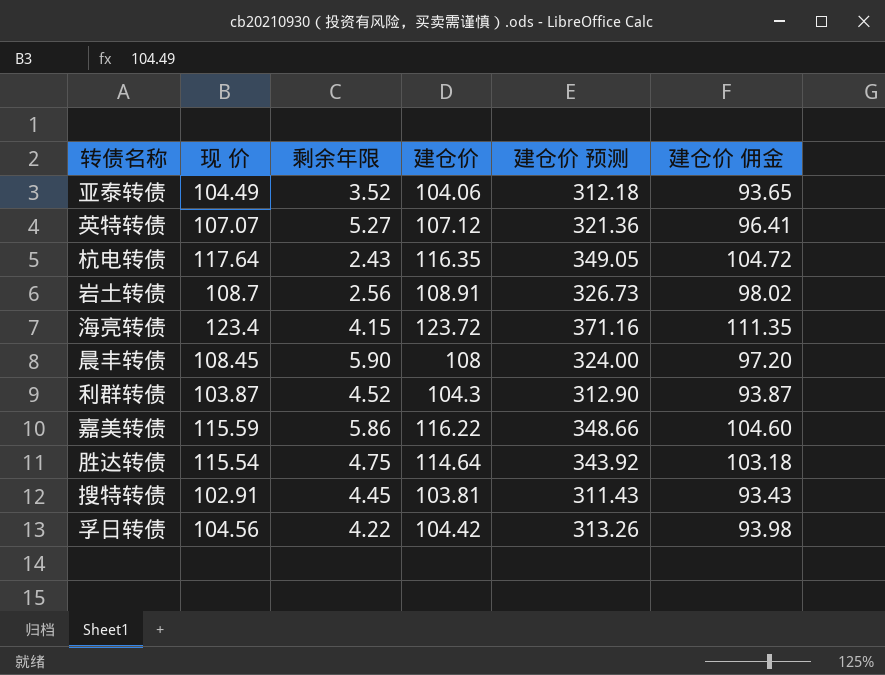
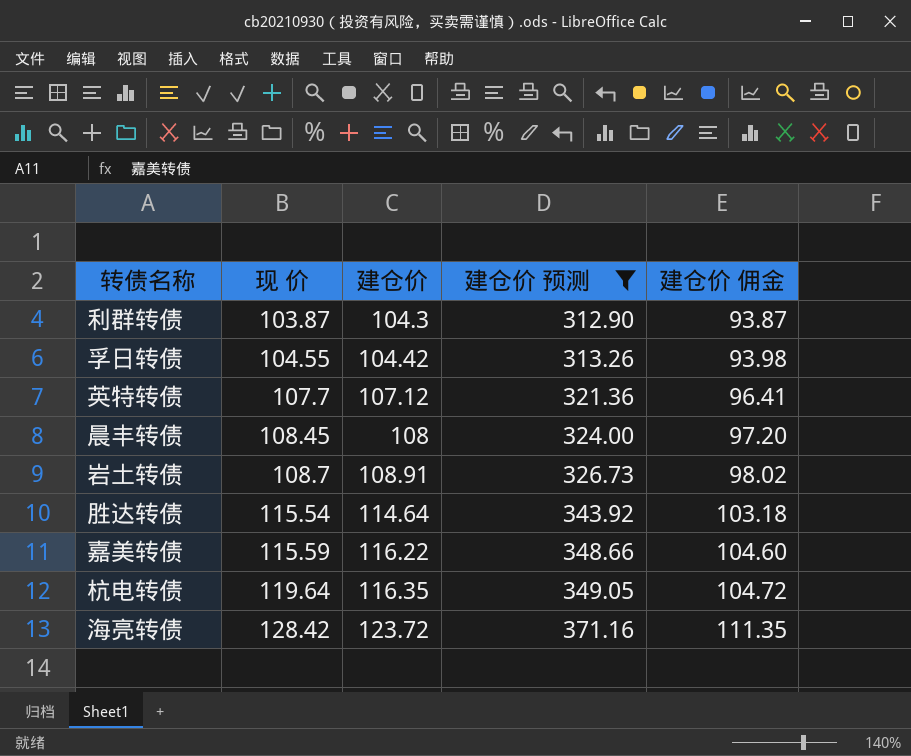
filter: none -> 建仓价 预测 >= 312.90
row order: none -> 现 价 ascending
column 剩余年限 | position: 3 -> none
孚日转债 | 现 价: 104.56 -> 104.55
英特转债 | 现 价: 107.07 -> 107.7
杭电转债 | 现 价: 117.64 -> 119.64
海亮转债 | 现 价: 123.4 -> 128.42

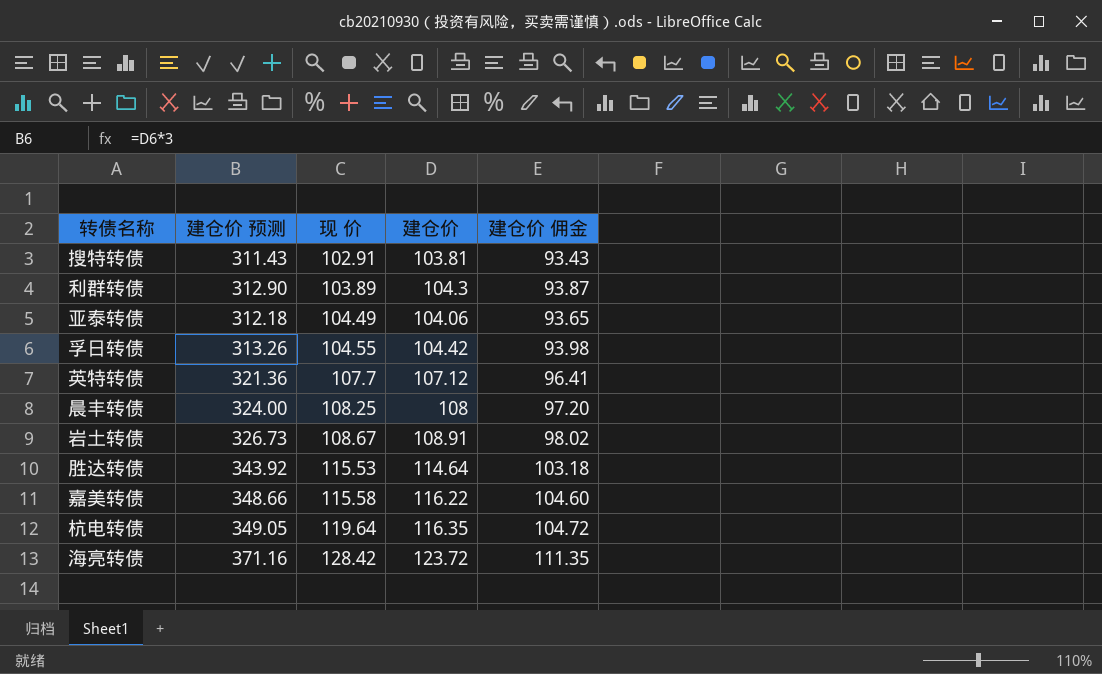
filter: 建仓价 预测 >= 312.90 -> none
column 建仓价 预测 | position: 4 -> 2
利群转债 | 现 价: 103.87 -> 103.89
晨丰转债 | 现 价: 108.45 -> 108.25
岩土转债 | 现 价: 108.7 -> 108.67
胜达转债 | 现 价: 115.54 -> 115.53
嘉美转债 | 现 价: 115.59 -> 115.58

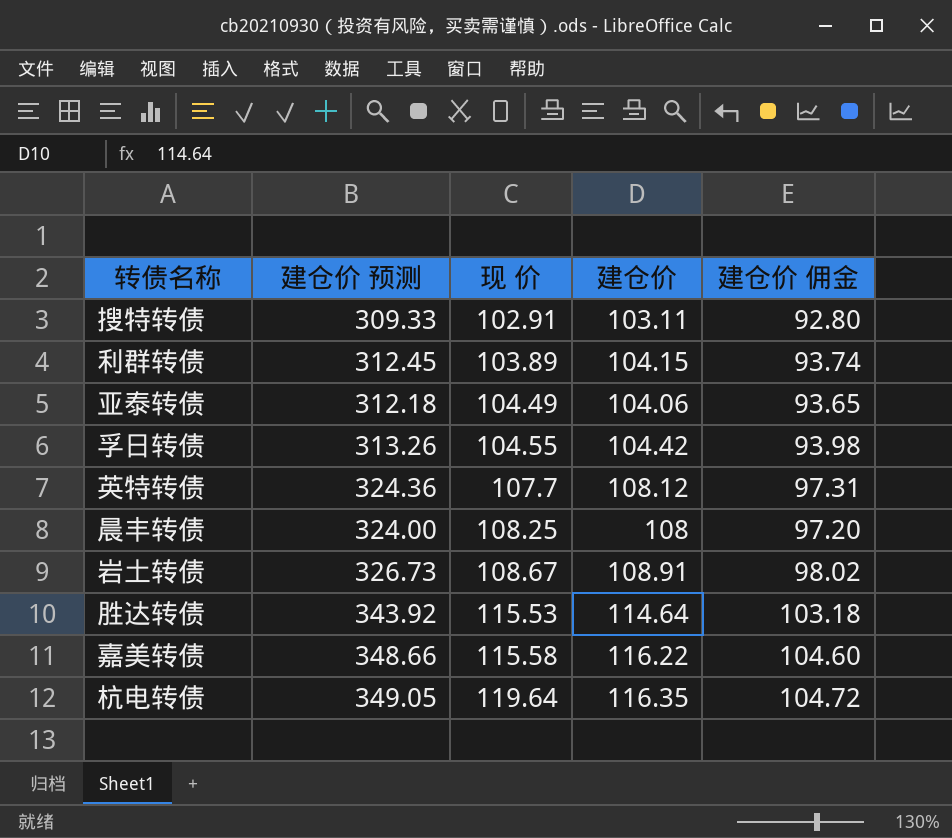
row 海亮转债: 371.16 | 128.42 | 123.72 | 111.35 -> none
搜特转债 | 建仓价 预测: 311.43 -> 309.33
搜特转债 | 建仓价: 103.81 -> 103.11
搜特转债 | 建仓价 佣金: 93.43 -> 92.80
利群转债 | 建仓价 预测: 312.90 -> 312.45
利群转债 | 建仓价: 104.3 -> 104.15
利群转债 | 建仓价 佣金: 93.87 -> 93.74
英特转债 | 建仓价 预测: 321.36 -> 324.36
英特转债 | 建仓价: 107.12 -> 108.12
英特转债 | 建仓价 佣金: 96.41 -> 97.31

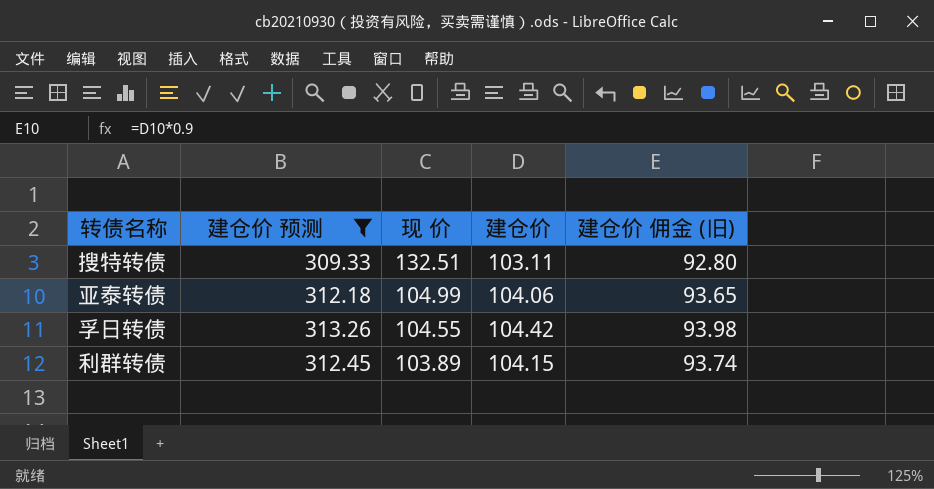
filter: none -> 建仓价 预测 <= 313.26
row order: 现 价 ascending -> 现 价 descending
column name: 建仓价 佣金 -> 建仓价 佣金 (旧)
搜特转债 | 现 价: 102.91 -> 132.51
亚泰转债 | 现 价: 104.49 -> 104.99

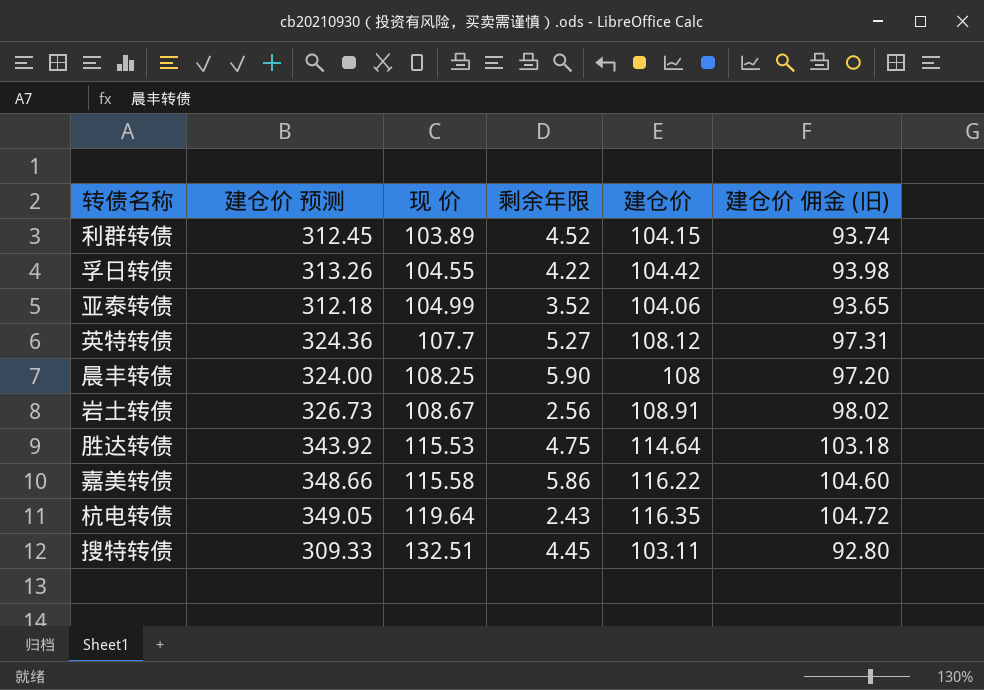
filter: 建仓价 预测 <= 313.26 -> none
row order: 现 价 descending -> 现 价 ascending
column 剩余年限 | position: none -> 4

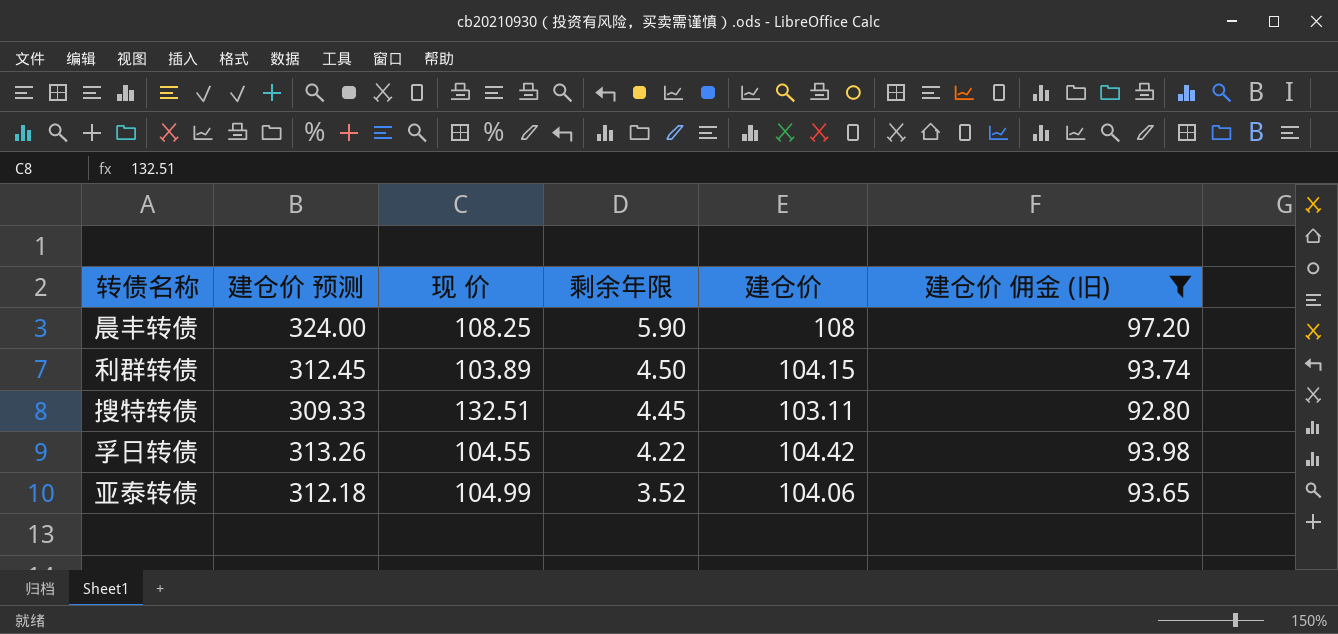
filter: none -> 建仓价 佣金 (旧) <= 97.20
row order: 现 价 ascending -> 剩余年限 descending
利群转债 | 剩余年限: 4.52 -> 4.50

